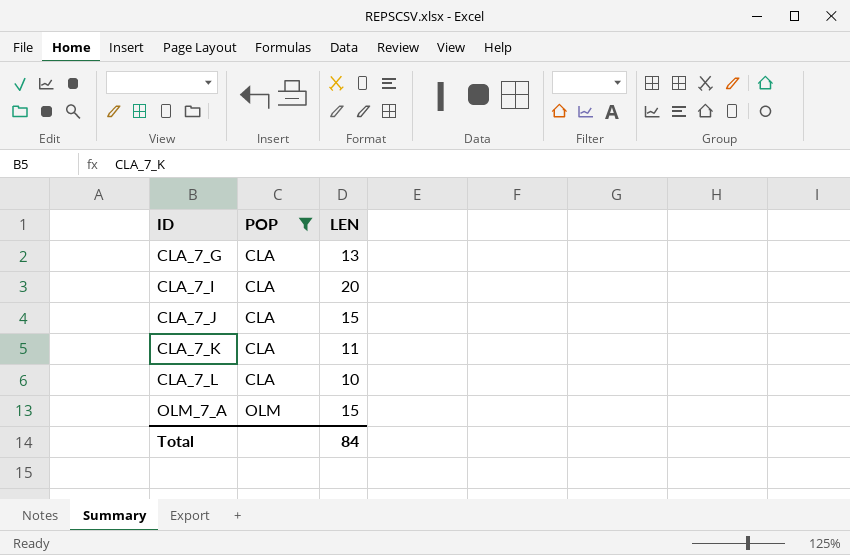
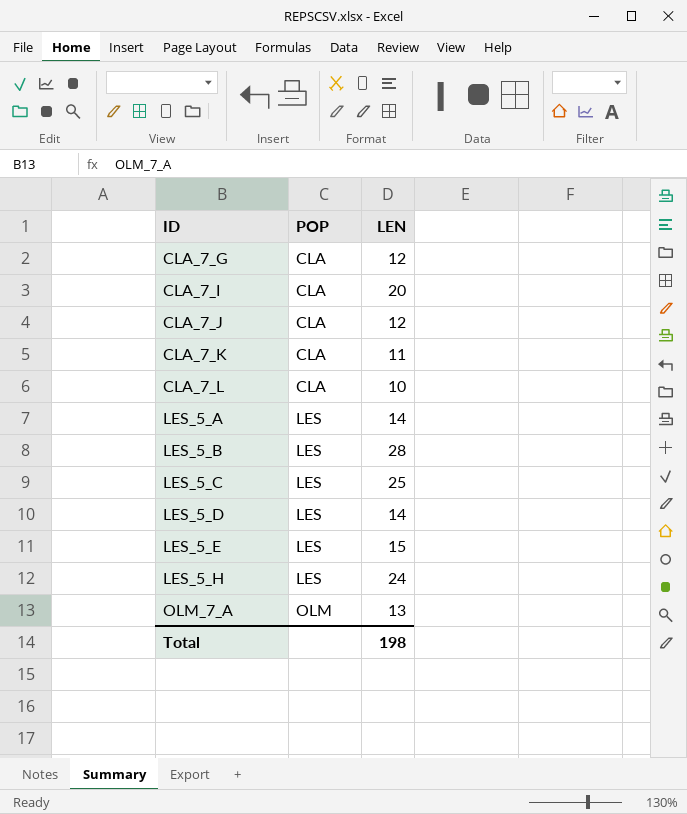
filter: POP != LES -> none
CLA_7_G | LEN: 13 -> 12
CLA_7_J | LEN: 15 -> 12
OLM_7_A | LEN: 15 -> 13
Total | LEN: 84 -> 198

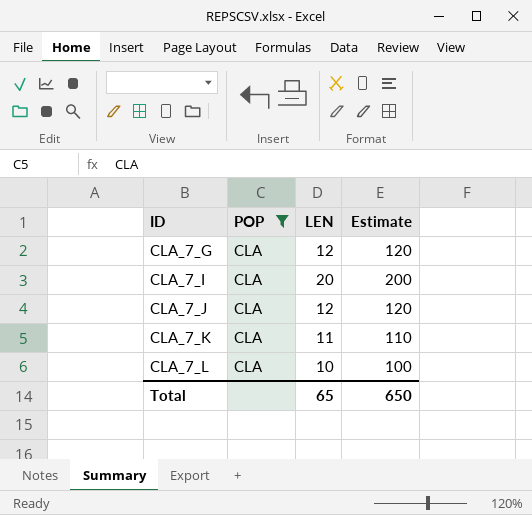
filter: none -> POP = CLA
column Estimate | formula: none -> [LEN] * 10
Total | LEN: 198 -> 65

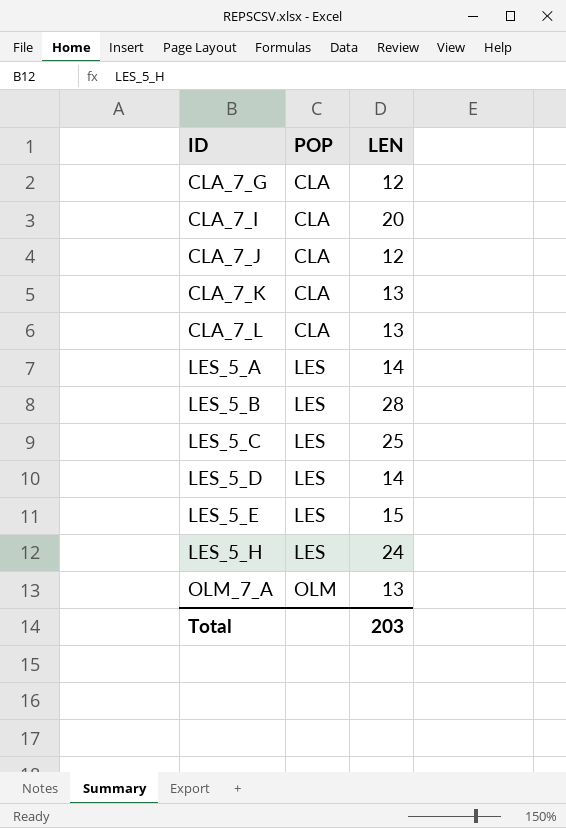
filter: POP = CLA -> none
column Estimate | formula: [LEN] * 10 -> none
CLA_7_K | LEN: 11 -> 13
CLA_7_L | LEN: 10 -> 13
Total | LEN: 65 -> 203

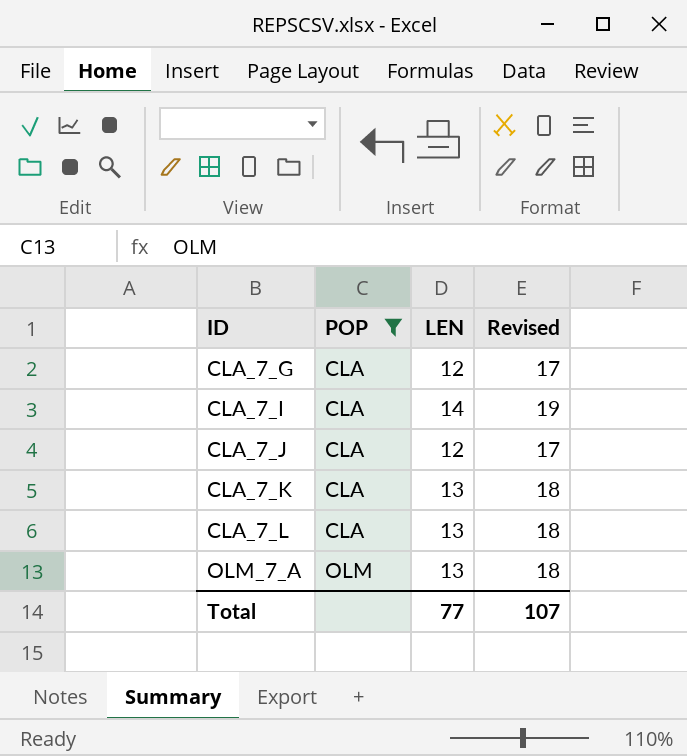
filter: none -> POP != LES
column Revised | formula: none -> [LEN] + 5
CLA_7_I | LEN: 20 -> 14
Total | LEN: 203 -> 77

